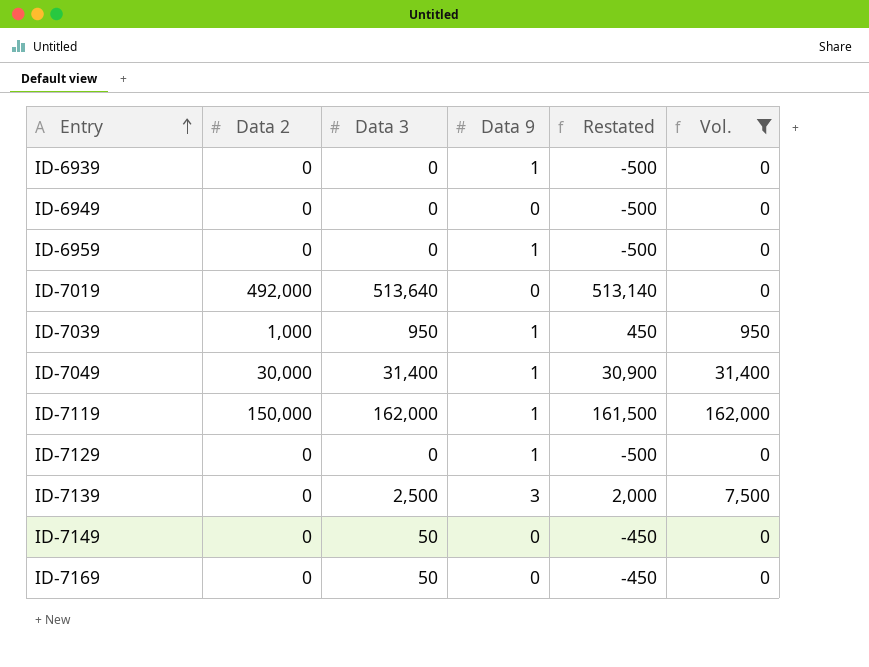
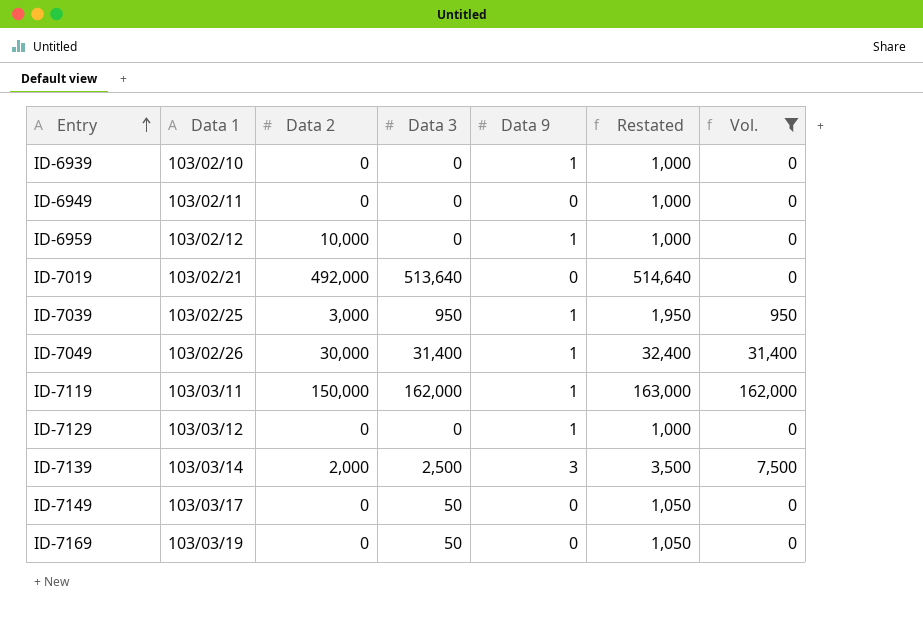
column Data 1 | position: none -> 2
column Restated | formula: [Data 3] - 500 -> [Data 3] + 1000
ID-6959 | Data 2: 0 -> 10,000
ID-7039 | Data 2: 1,000 -> 3,000
ID-7139 | Data 2: 0 -> 2,000

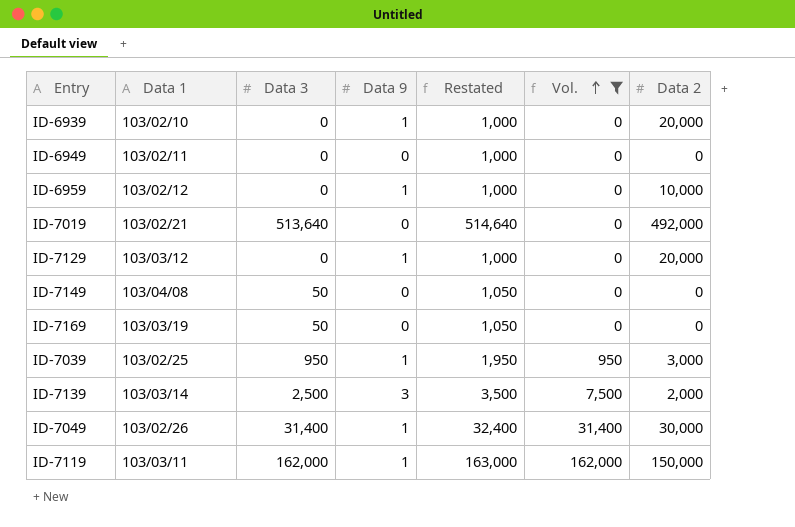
row order: Entry ascending -> Vol. ascending
column Data 2 | position: 3 -> 7
ID-6939 | Data 2: 0 -> 20,000
ID-7129 | Data 2: 0 -> 20,000
ID-7149 | Data 1: 103/03/17 -> 103/04/08

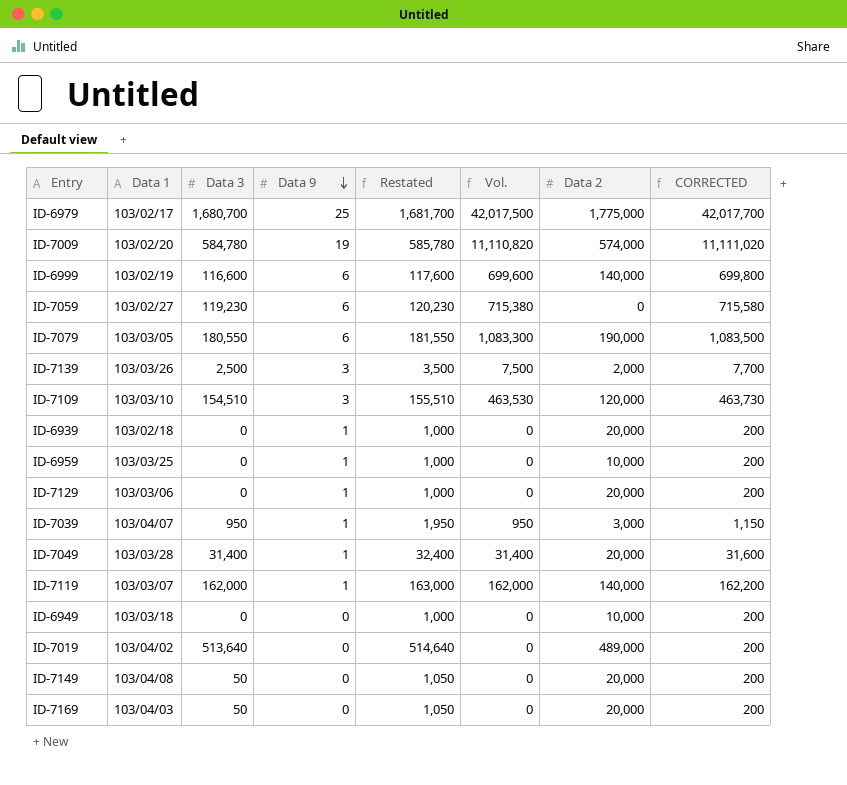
filter: Vol. <= 162,000 -> none
row order: Vol. ascending -> Data 9 descending
column CORRECTED | formula: none -> [Vol.] + 200
ID-7139 | Data 1: 103/03/14 -> 103/03/26
ID-6939 | Data 1: 103/02/10 -> 103/02/18
ID-6959 | Data 1: 103/02/12 -> 103/03/25
ID-7129 | Data 1: 103/03/12 -> 103/03/06
ID-7039 | Data 1: 103/02/25 -> 103/04/07
ID-7049 | Data 1: 103/02/26 -> 103/03/28
ID-7049 | Data 2: 30,000 -> 20,000
ID-7119 | Data 1: 103/03/11 -> 103/03/07
ID-7119 | Data 2: 150,000 -> 140,000
ID-6949 | Data 1: 103/02/11 -> 103/03/18
ID-6949 | Data 2: 0 -> 10,000
ID-7019 | Data 1: 103/02/21 -> 103/04/02
ID-7019 | Data 2: 492,000 -> 489,000
ID-7149 | Data 2: 0 -> 20,000
ID-7169 | Data 1: 103/03/19 -> 103/04/03
ID-7169 | Data 2: 0 -> 20,000

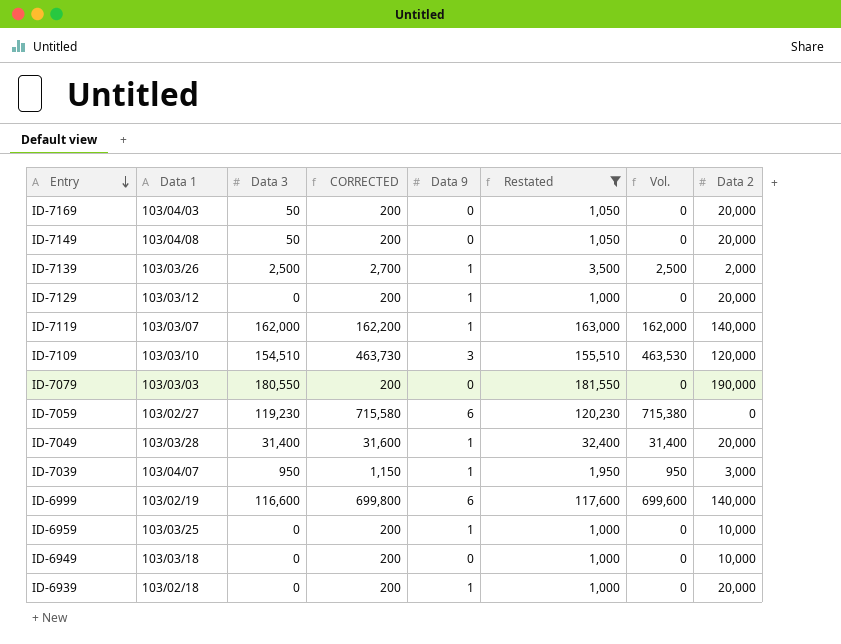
filter: none -> Restated <= 181,550
row order: Data 9 descending -> Entry descending
column CORRECTED | position: 8 -> 4
ID-7139 | CORRECTED: 7,700 -> 2,700
ID-7139 | Data 9: 3 -> 1
ID-7139 | Vol.: 7,500 -> 2,500
ID-7129 | Data 1: 103/03/06 -> 103/03/12
ID-7079 | Data 1: 103/03/05 -> 103/03/03
ID-7079 | CORRECTED: 1,083,500 -> 200
ID-7079 | Data 9: 6 -> 0
ID-7079 | Vol.: 1,083,300 -> 0

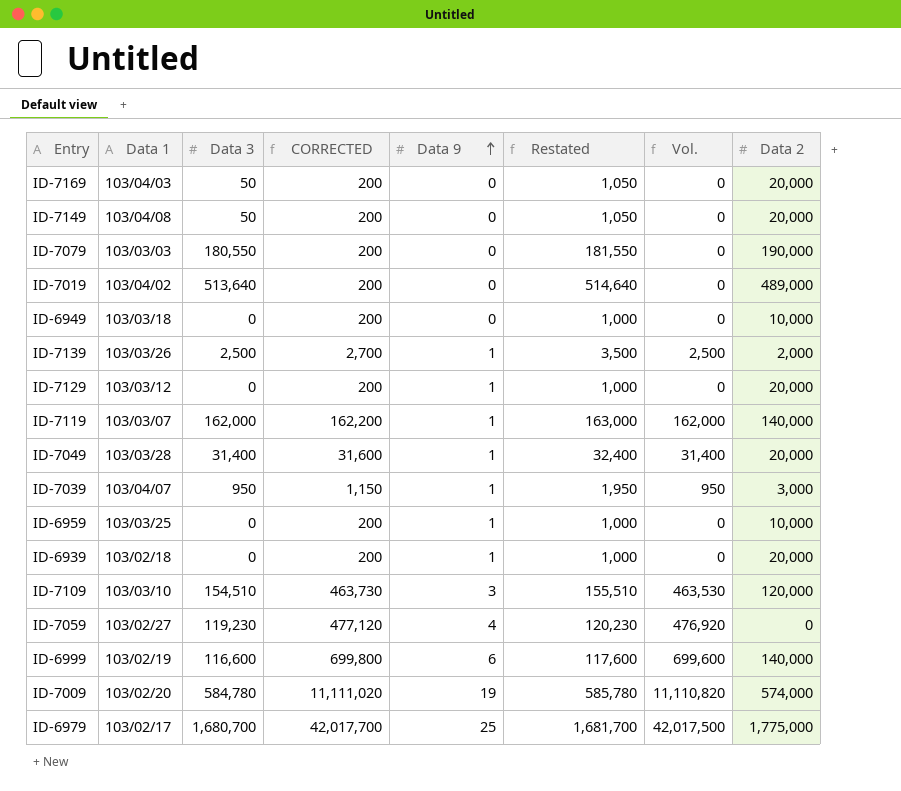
filter: Restated <= 181,550 -> none
row order: Entry descending -> Data 9 ascending
ID-7059 | CORRECTED: 715,580 -> 477,120
ID-7059 | Data 9: 6 -> 4
ID-7059 | Vol.: 715,380 -> 476,920

